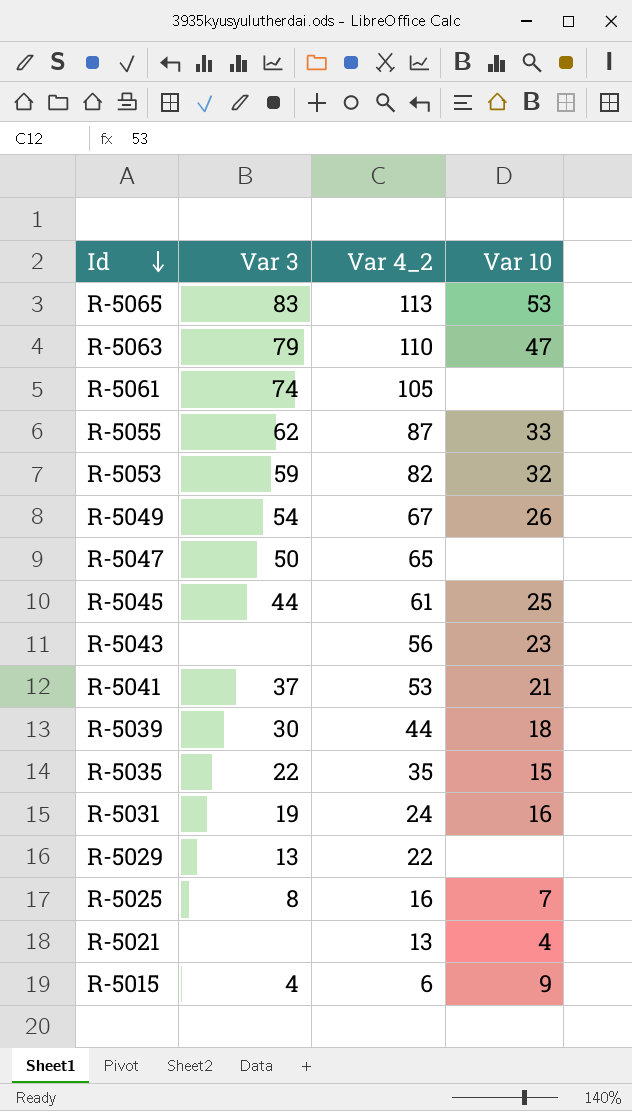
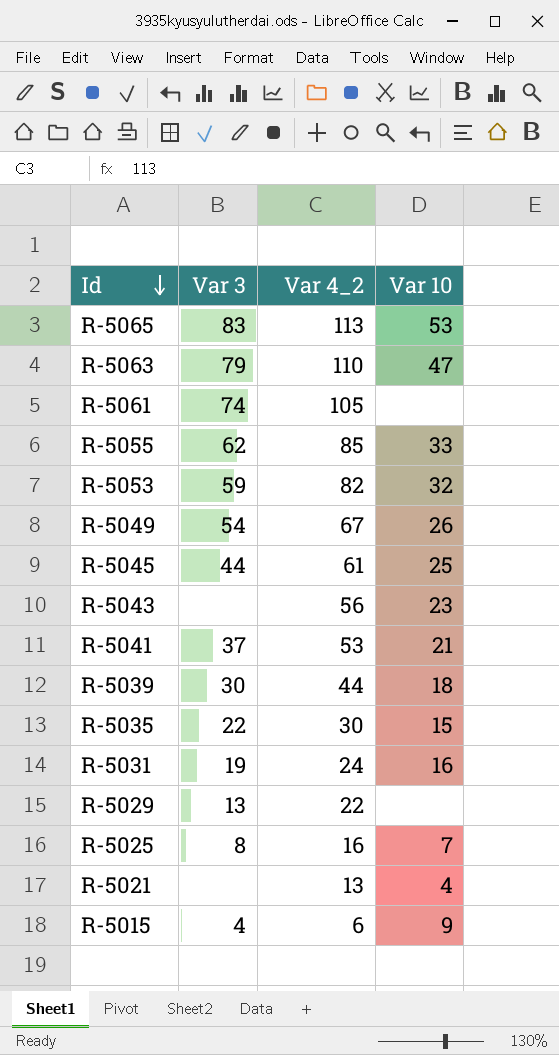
row R-5047: 50 | 65 | none -> none
R-5055 | Var 4_2: 87 -> 85
R-5035 | Var 4_2: 35 -> 30

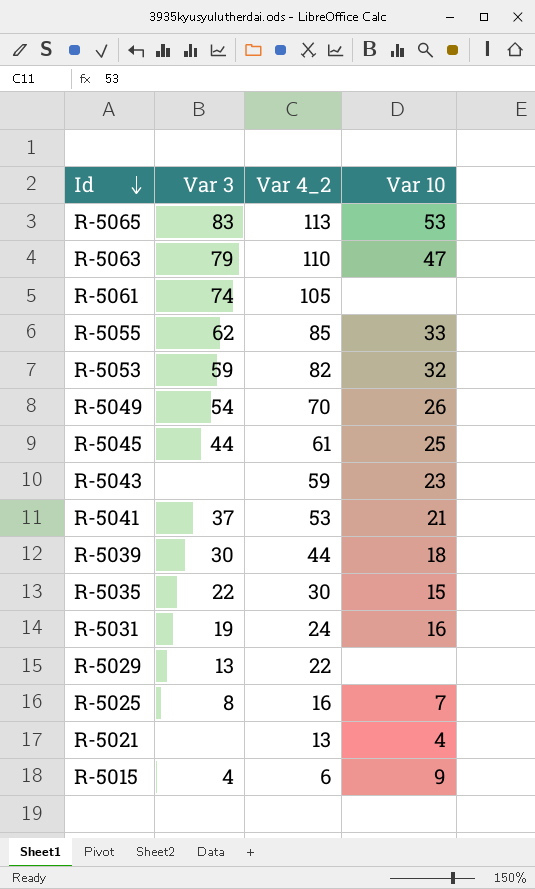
R-5049 | Var 4_2: 67 -> 70
R-5043 | Var 4_2: 56 -> 59

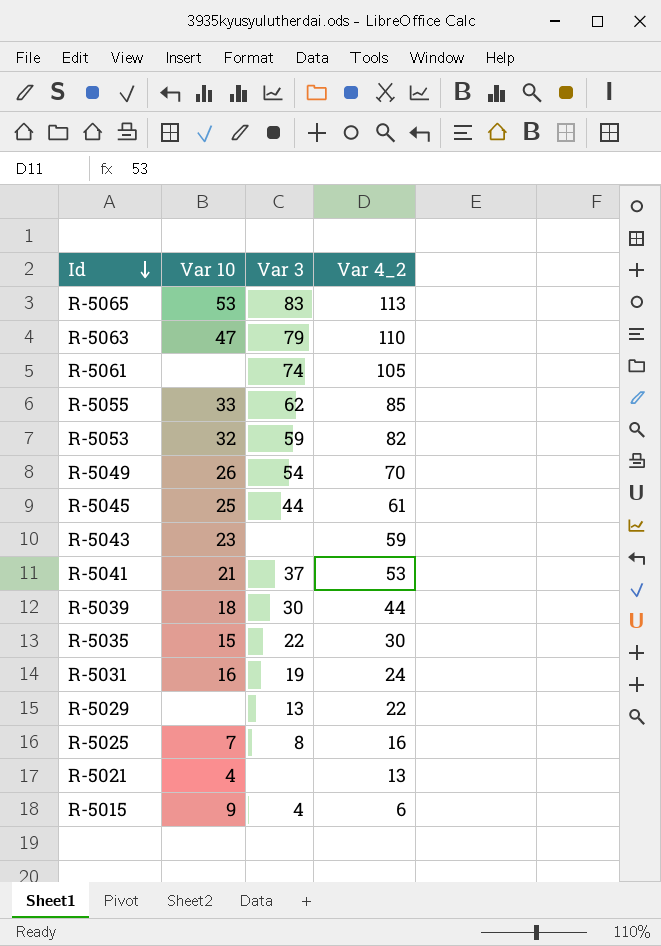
column Var 10 | position: 4 -> 2

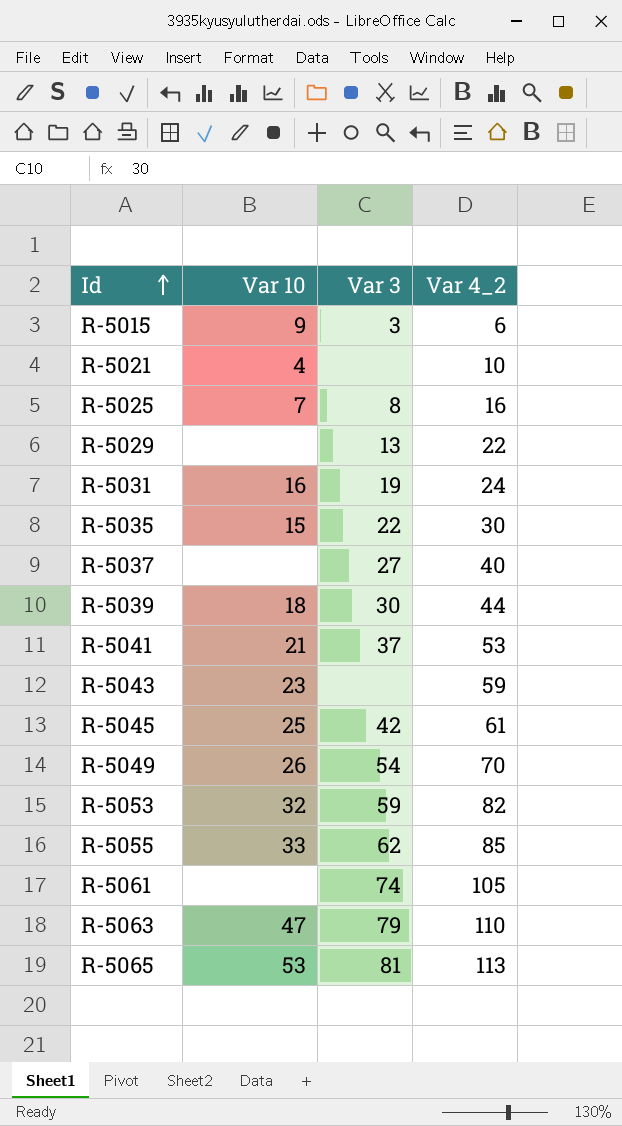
row order: Id descending -> Id ascending
R-5015 | Var 3: 4 -> 3
R-5021 | Var 4_2: 13 -> 10
row R-5037: none -> none | 27 | 40
R-5045 | Var 3: 44 -> 42
R-5065 | Var 3: 83 -> 81

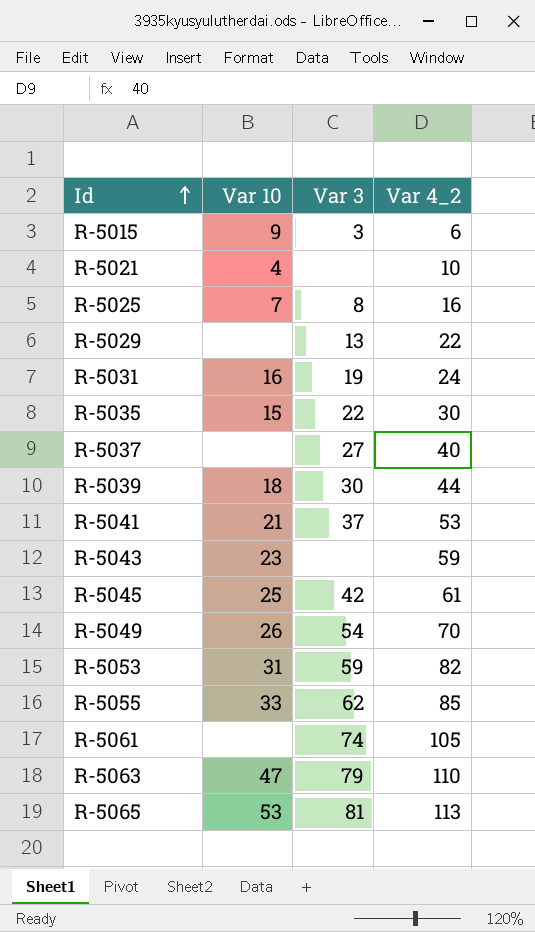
R-5053 | Var 10: 32 -> 31

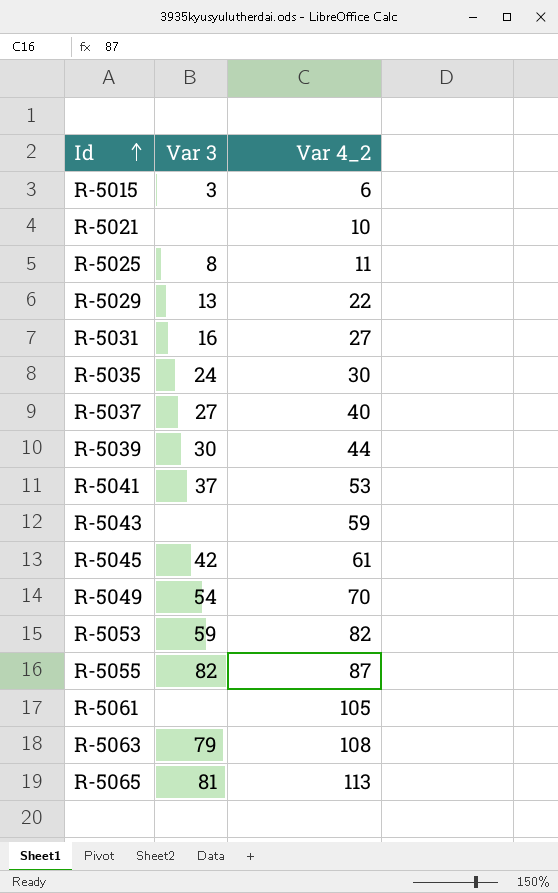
column Var 10 | position: 2 -> none
R-5025 | Var 4_2: 16 -> 11
R-5031 | Var 3: 19 -> 16
R-5031 | Var 4_2: 24 -> 27
R-5035 | Var 3: 22 -> 24
R-5055 | Var 3: 62 -> 82
R-5055 | Var 4_2: 85 -> 87
R-5061 | Var 3: 74 -> none
R-5063 | Var 4_2: 110 -> 108

